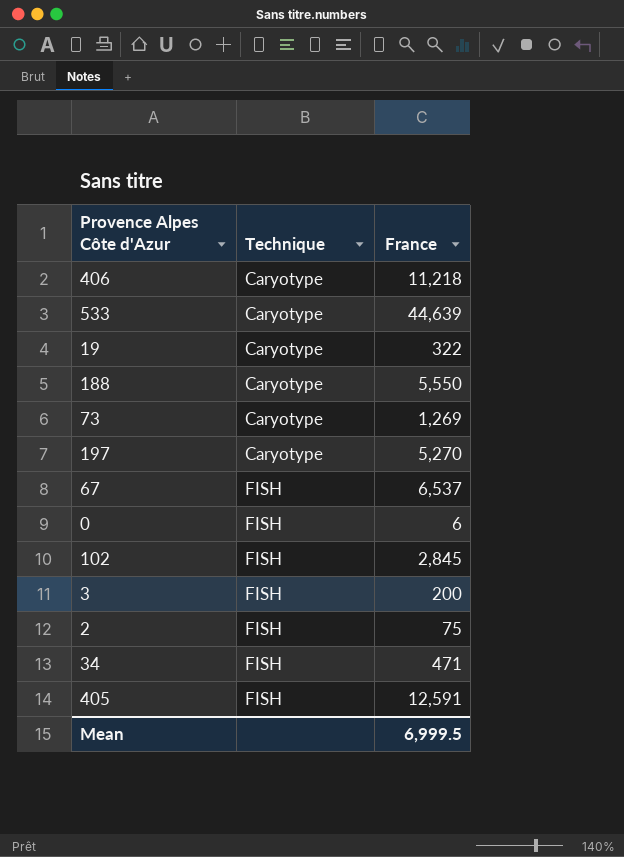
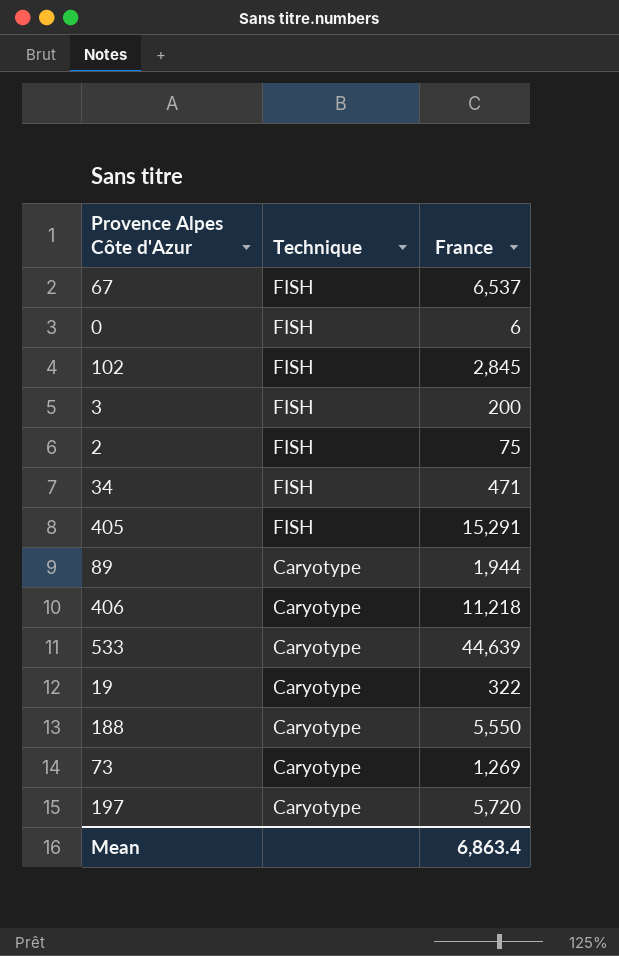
row order: Technique ascending -> Technique descending
405 | France: 12,591 -> 15,291
row 89: none -> Caryotype | 1,944
197 | France: 5,270 -> 5,720
Mean | France: 6,999.5 -> 6,863.4

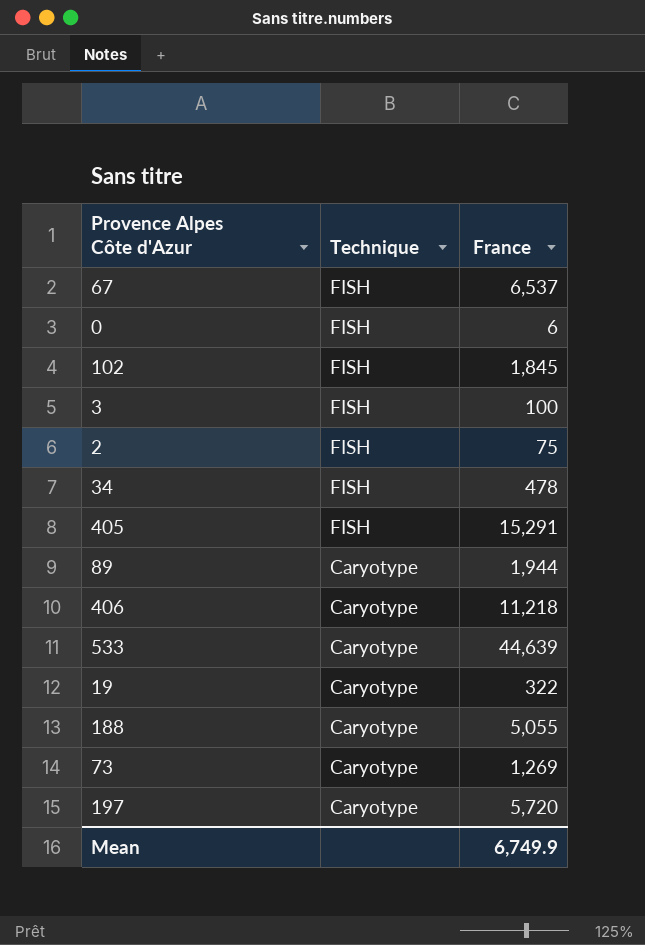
102 | France: 2,845 -> 1,845
3 | France: 200 -> 100
34 | France: 471 -> 478
188 | France: 5,550 -> 5,055
Mean | France: 6,863.4 -> 6,749.9

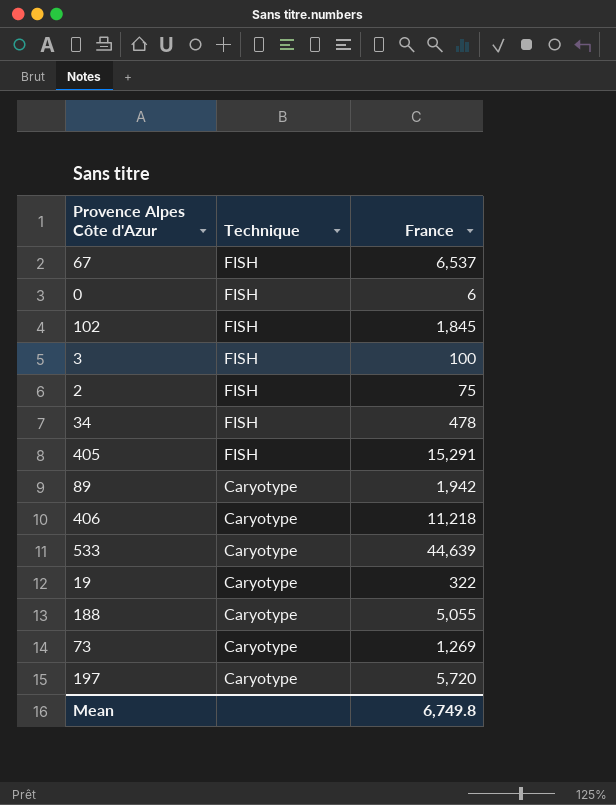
89 | France: 1,944 -> 1,942
Mean | France: 6,749.9 -> 6,749.8

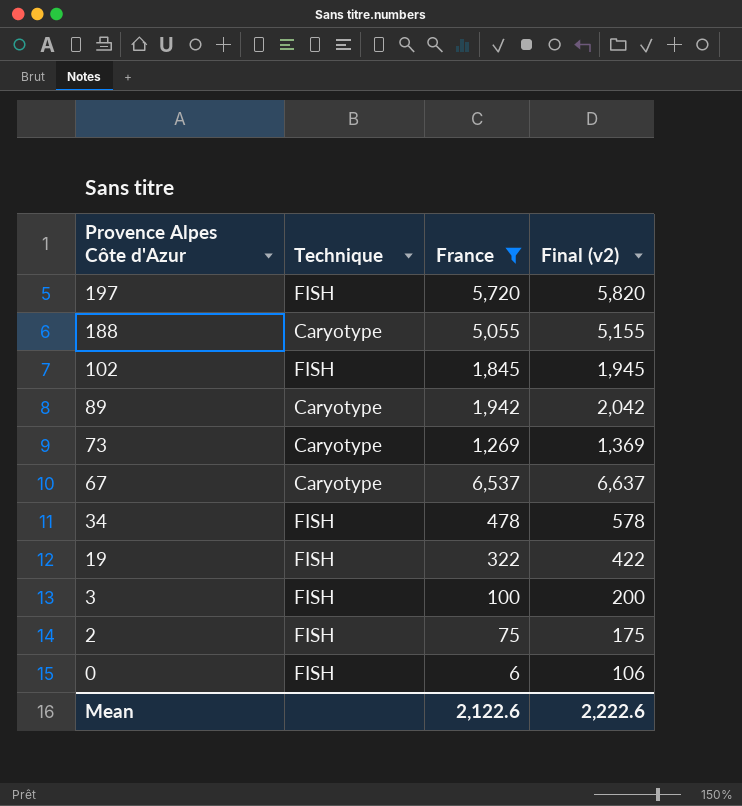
filter: none -> France <= 6,537
row order: Technique descending -> Provence Alpes Côte d'Azur descending
column Final (v2) | formula: none -> [France] + 100
197 | Technique: Caryotype -> FISH
67 | Technique: FISH -> Caryotype
19 | Technique: Caryotype -> FISH
Mean | France: 6,749.8 -> 2,122.6

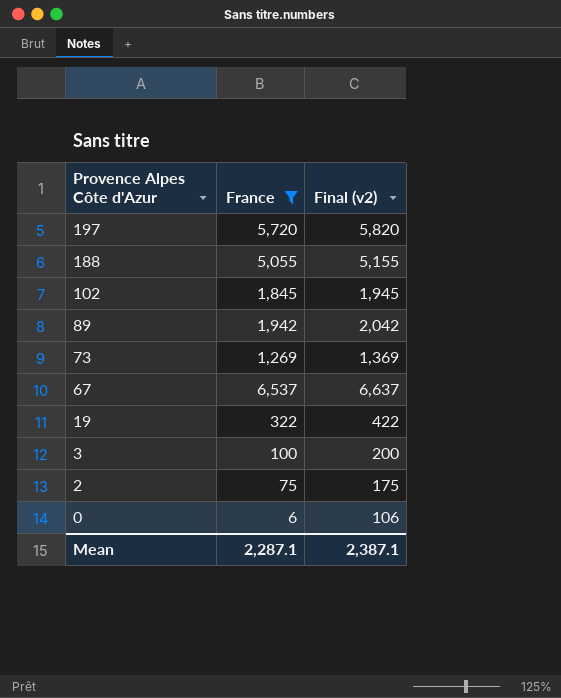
column Technique | position: 2 -> none
row 34: FISH | 478 | 578 -> none
Mean | France: 2,122.6 -> 2,287.1
Mean | Final (v2): 2,222.6 -> 2,387.1

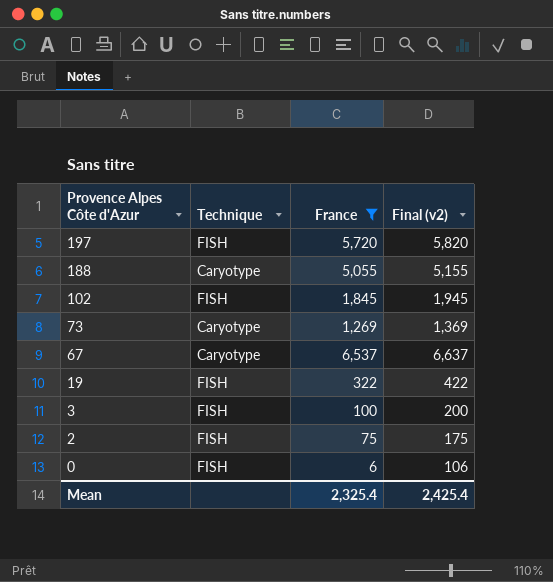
column Technique | position: none -> 2
row 89: 1,942 | 2,042 -> none
Mean | France: 2,287.1 -> 2,325.4
Mean | Final (v2): 2,387.1 -> 2,425.4

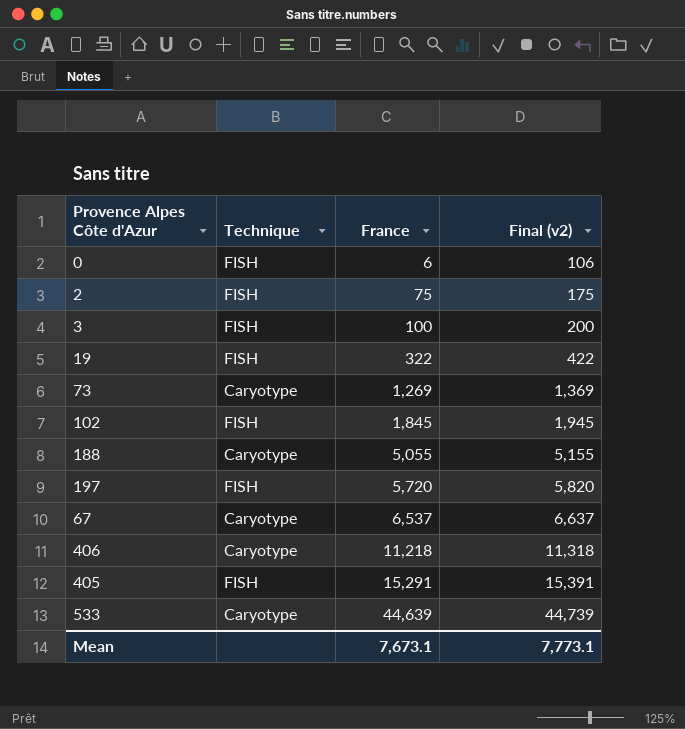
filter: France <= 6,537 -> none
row order: Provence Alpes Côte d'Azur descending -> France ascending
Mean | France: 2,325.4 -> 7,673.1
Mean | Final (v2): 2,425.4 -> 7,773.1

